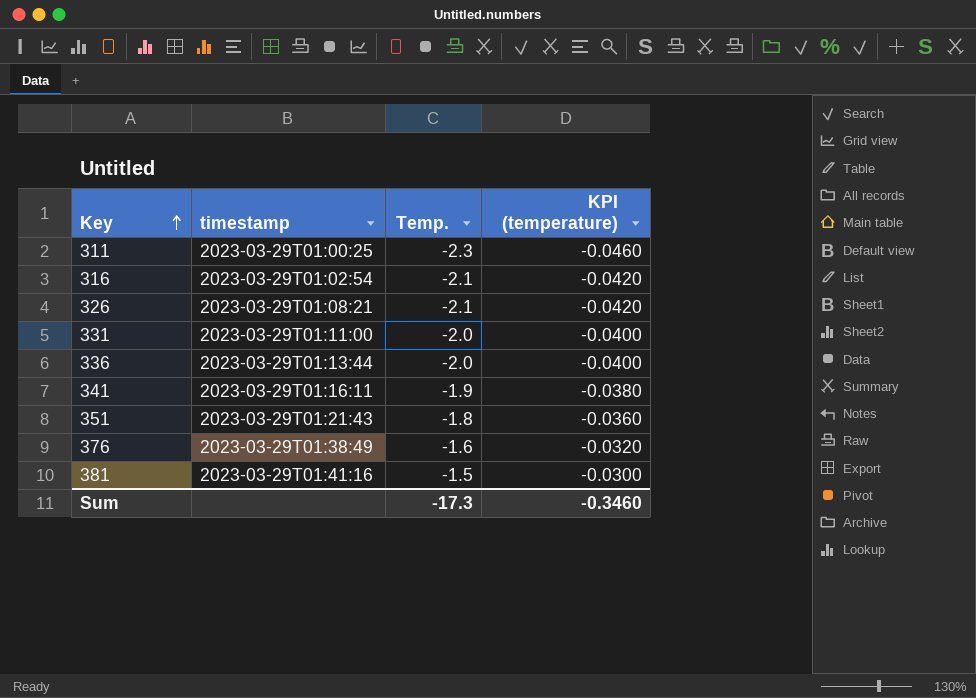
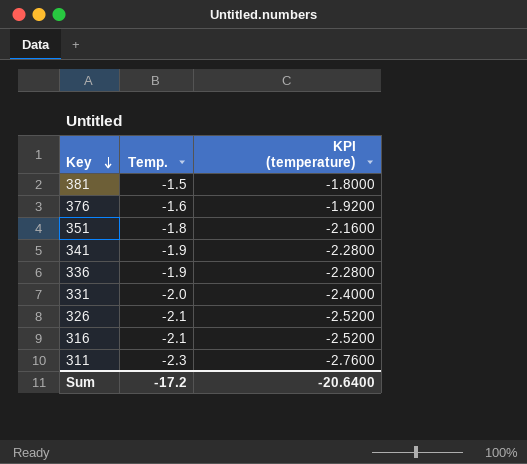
row order: Key ascending -> Key descending
column timestamp | position: 2 -> none
column KPI (temperature) | formula: [Temp.] * 0.02 -> [Temp.] * 1.2
336 | Temp.: -2.0 -> -1.9
Sum | Temp.: -17.3 -> -17.2
Sum | KPI (temperature): -0.3460 -> -20.6400

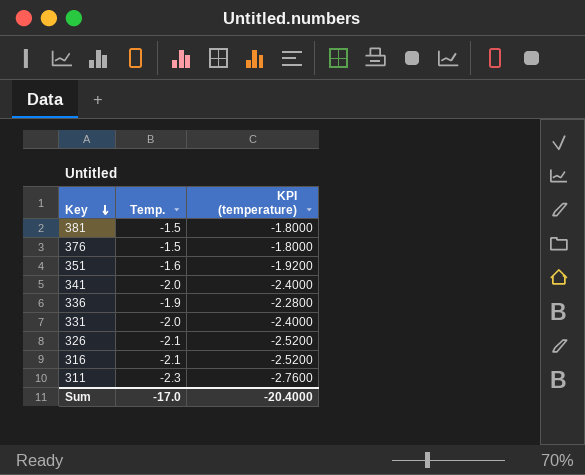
376 | Temp.: -1.6 -> -1.5
376 | KPI (temperature): -1.9200 -> -1.8000
351 | Temp.: -1.8 -> -1.6
351 | KPI (temperature): -2.1600 -> -1.9200
341 | Temp.: -1.9 -> -2.0
341 | KPI (temperature): -2.2800 -> -2.4000
Sum | Temp.: -17.2 -> -17.0
Sum | KPI (temperature): -20.6400 -> -20.4000

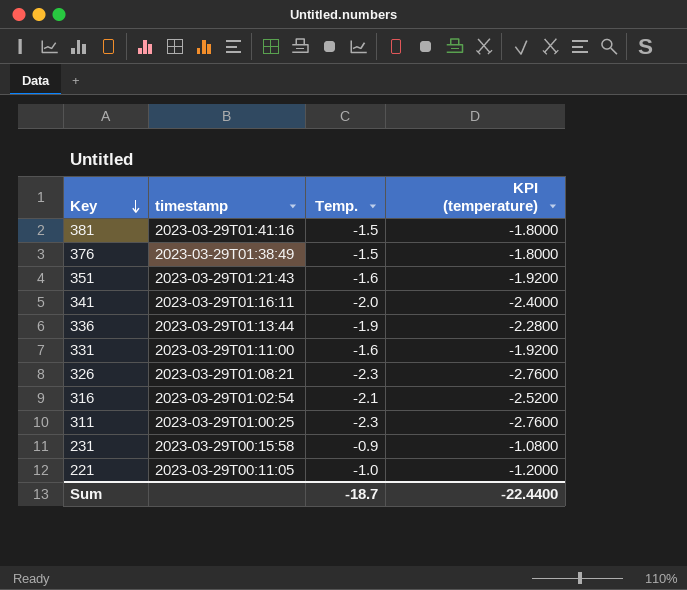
column timestamp | position: none -> 2
331 | Temp.: -2.0 -> -1.6
331 | KPI (temperature): -2.4000 -> -1.9200
326 | Temp.: -2.1 -> -2.3
326 | KPI (temperature): -2.5200 -> -2.7600
row 231: none -> 2023-03-29T00:15:58 | -0.9 | -1.0800
row 221: none -> 2023-03-29T00:11:05 | -1.0 | -1.2000
Sum | Temp.: -17.0 -> -18.7
Sum | KPI (temperature): -20.4000 -> -22.4400

